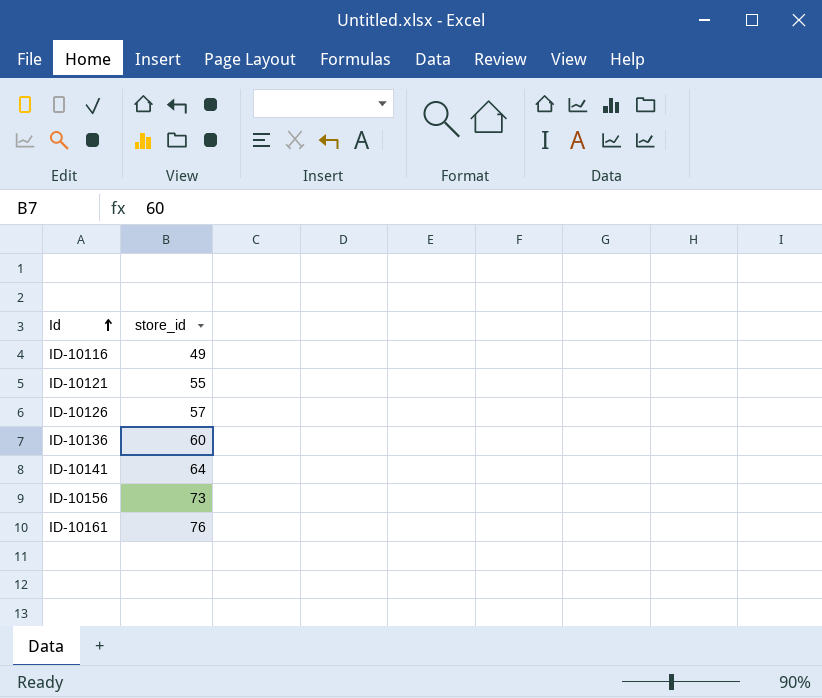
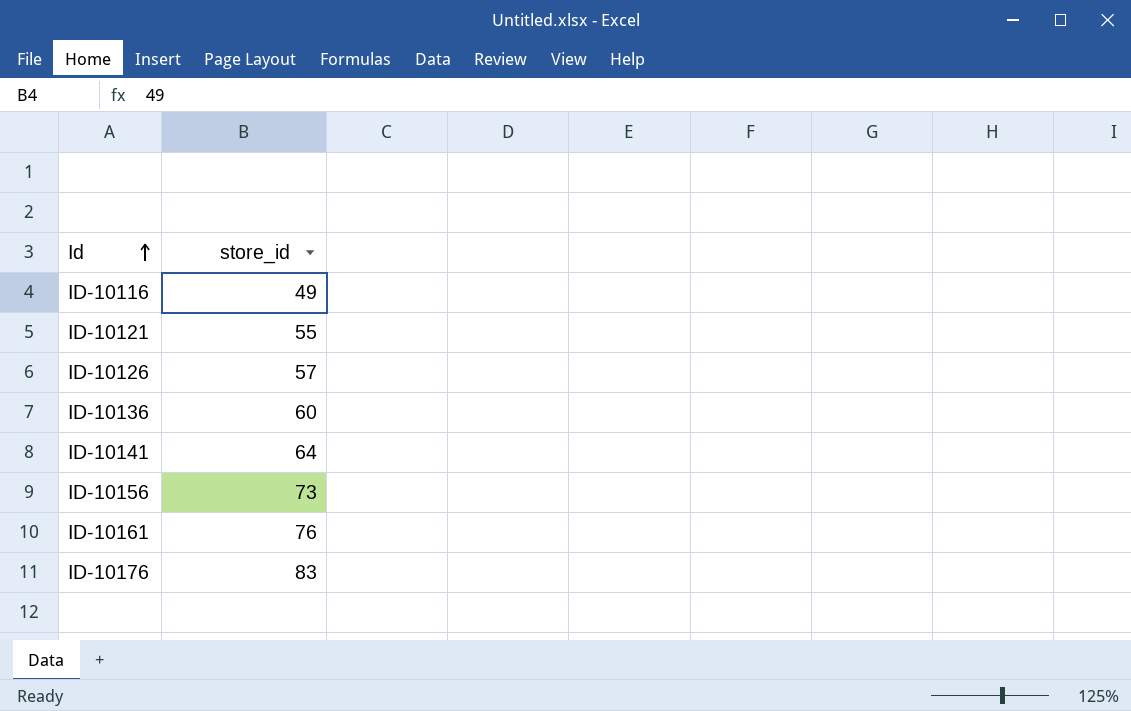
row ID-10176: none -> 83

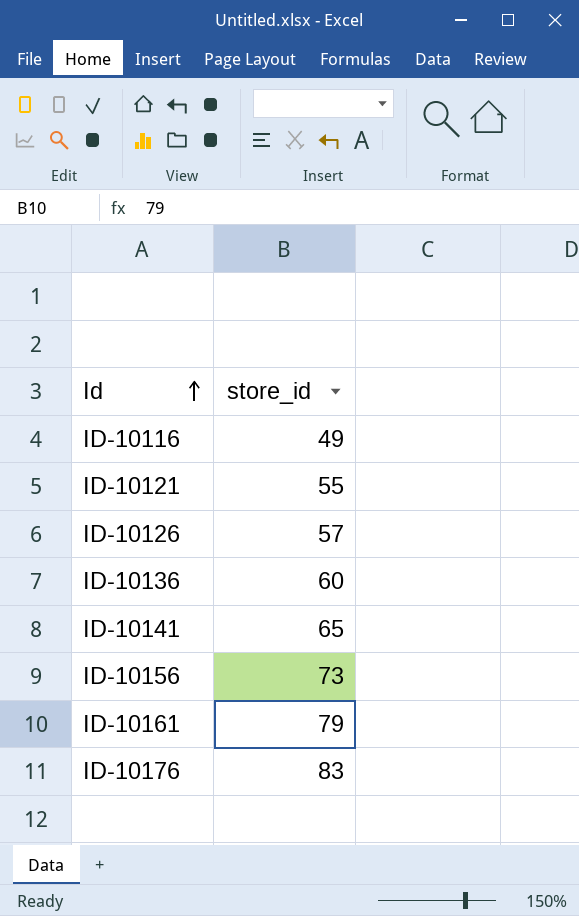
ID-10141 | store_id: 64 -> 65
ID-10161 | store_id: 76 -> 79

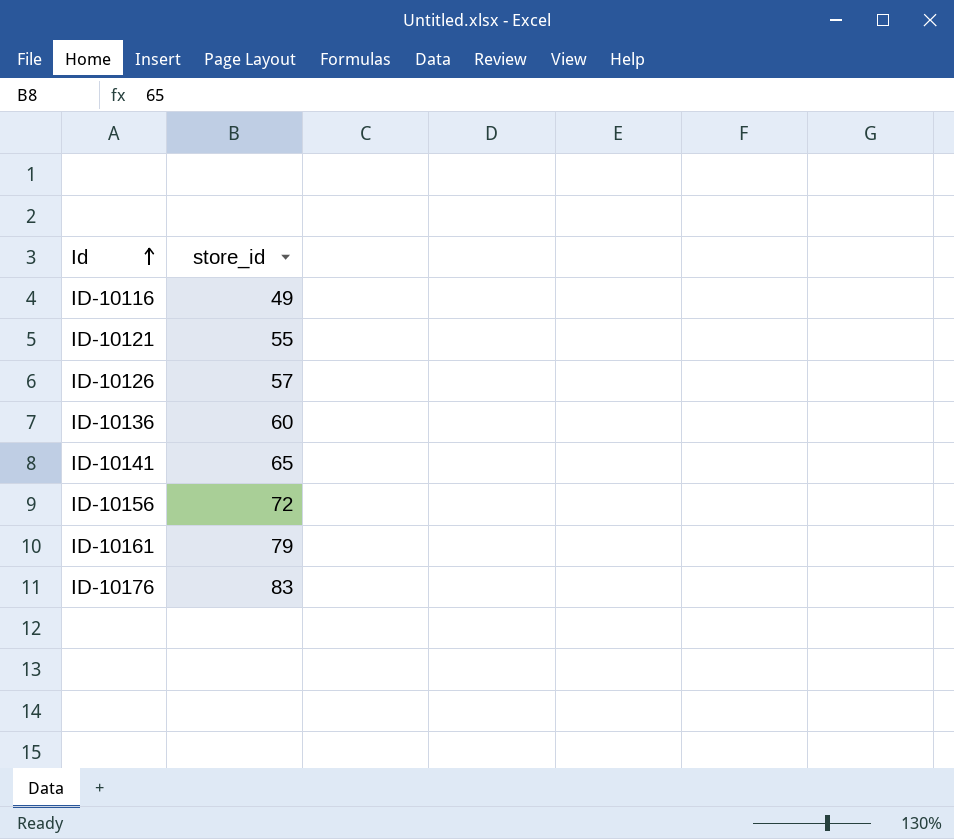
ID-10156 | store_id: 73 -> 72

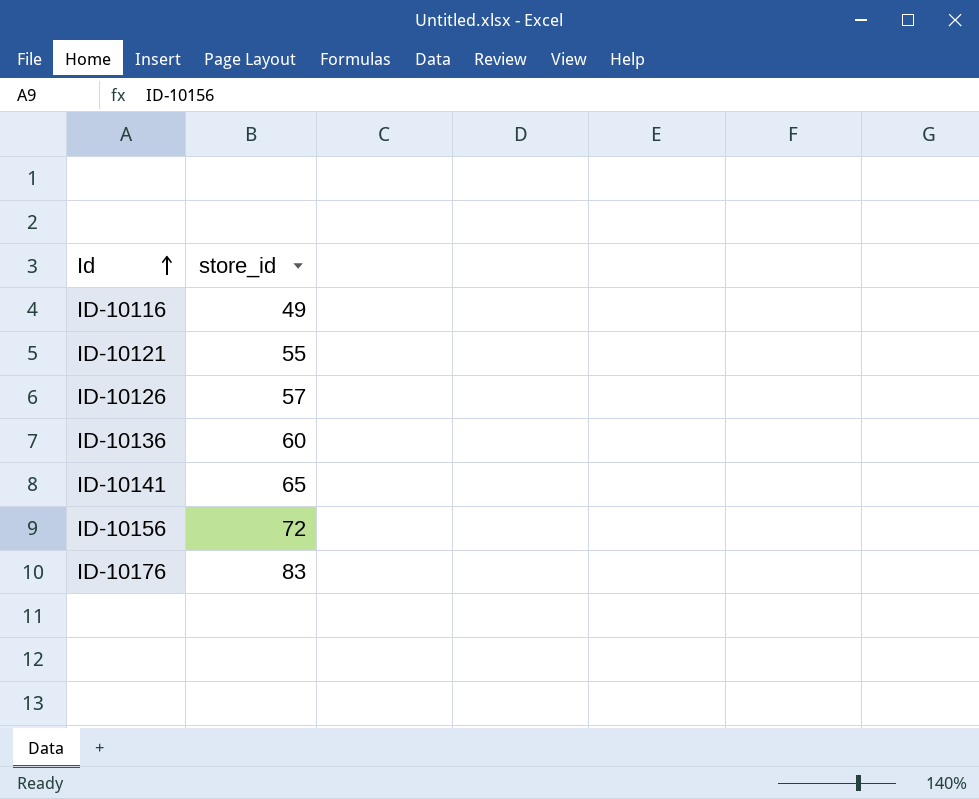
row ID-10161: 79 -> none

